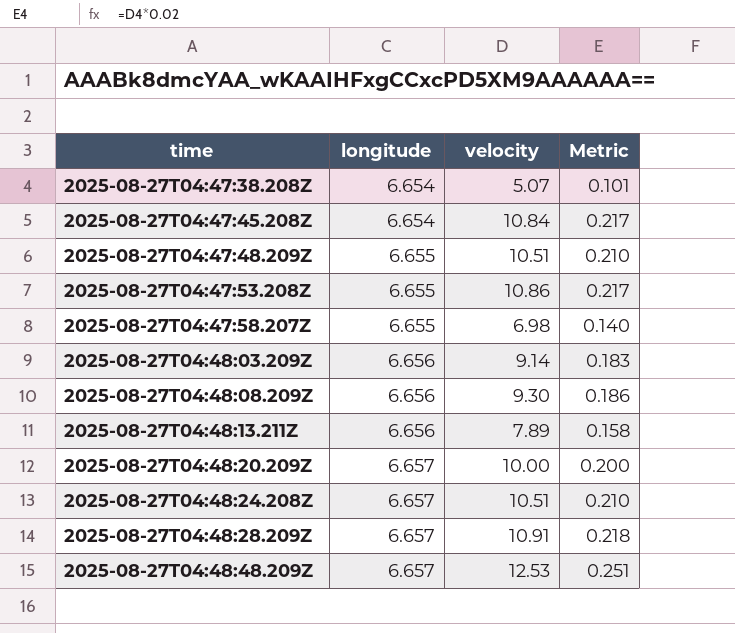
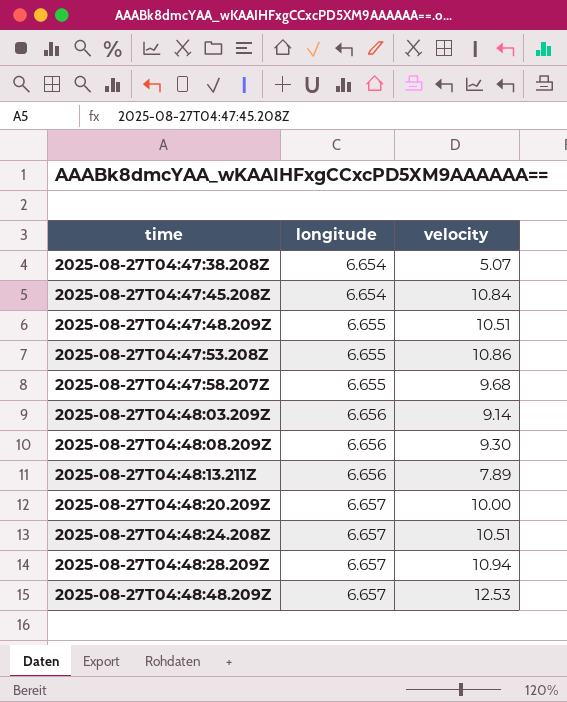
column Metric | formula: [velocity] * 0.02 -> none
2025-08-27T04:47:58.207Z | velocity: 6.98 -> 9.68
2025-08-27T04:48:28.209Z | velocity: 10.91 -> 10.94

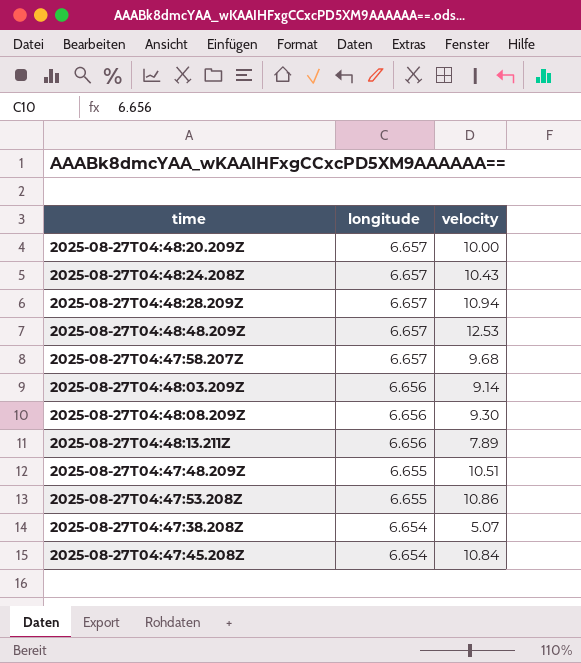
row order: time ascending -> longitude descending
2025-08-27T04:48:24.208Z | velocity: 10.51 -> 10.43
2025-08-27T04:47:58.207Z | longitude: 6.655 -> 6.657

